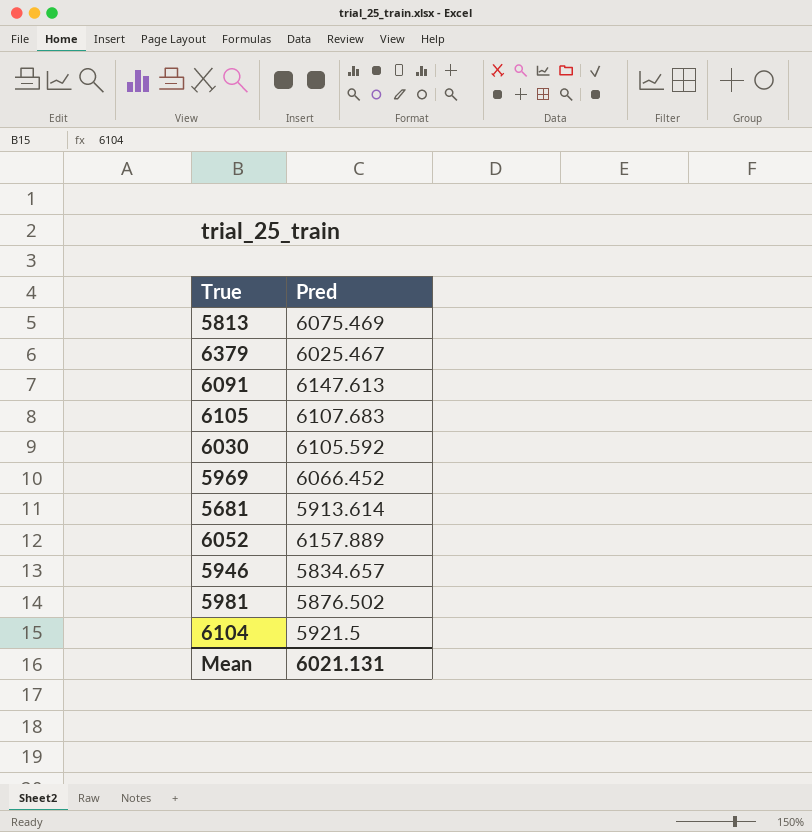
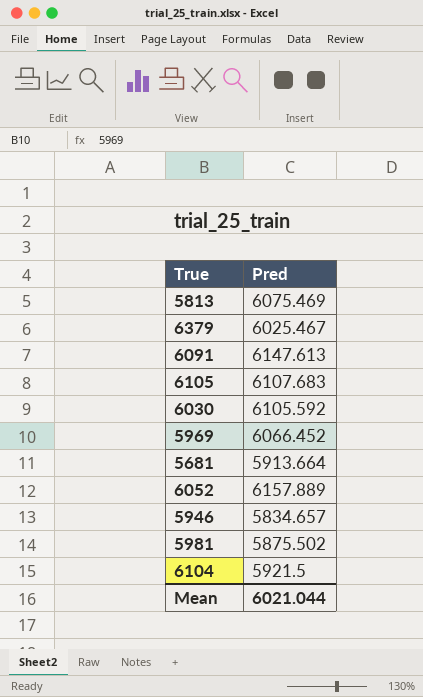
5681 | Pred: 5913.614 -> 5913.664
5981 | Pred: 5876.502 -> 5875.502
Mean | Pred: 6021.131 -> 6021.044

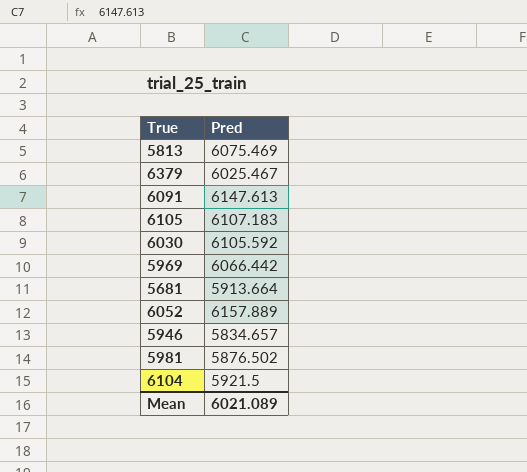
6105 | Pred: 6107.683 -> 6107.183
5969 | Pred: 6066.452 -> 6066.442
5981 | Pred: 5875.502 -> 5876.502
Mean | Pred: 6021.044 -> 6021.089

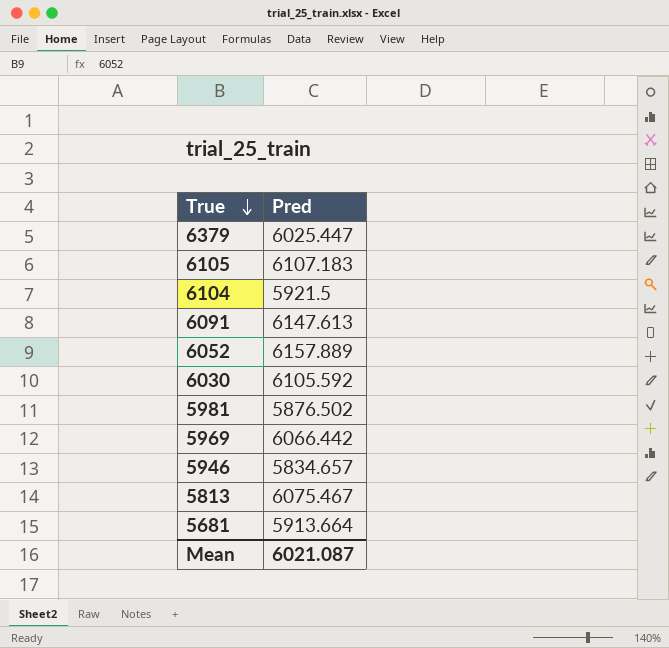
row order: none -> True descending
6379 | Pred: 6025.467 -> 6025.447
5813 | Pred: 6075.469 -> 6075.467
Mean | Pred: 6021.089 -> 6021.087

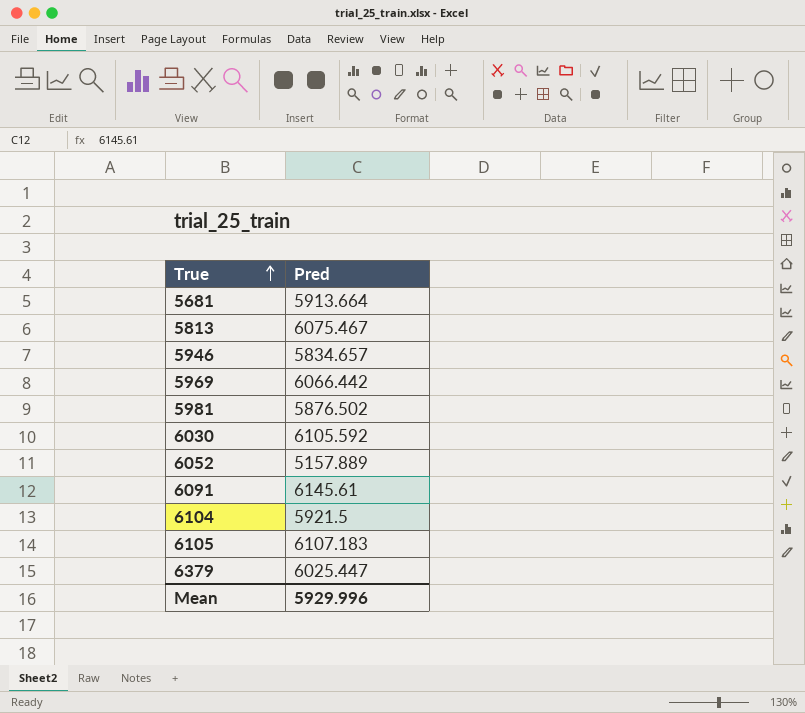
row order: True descending -> True ascending
6052 | Pred: 6157.889 -> 5157.889
6091 | Pred: 6147.613 -> 6145.61
Mean | Pred: 6021.087 -> 5929.996

